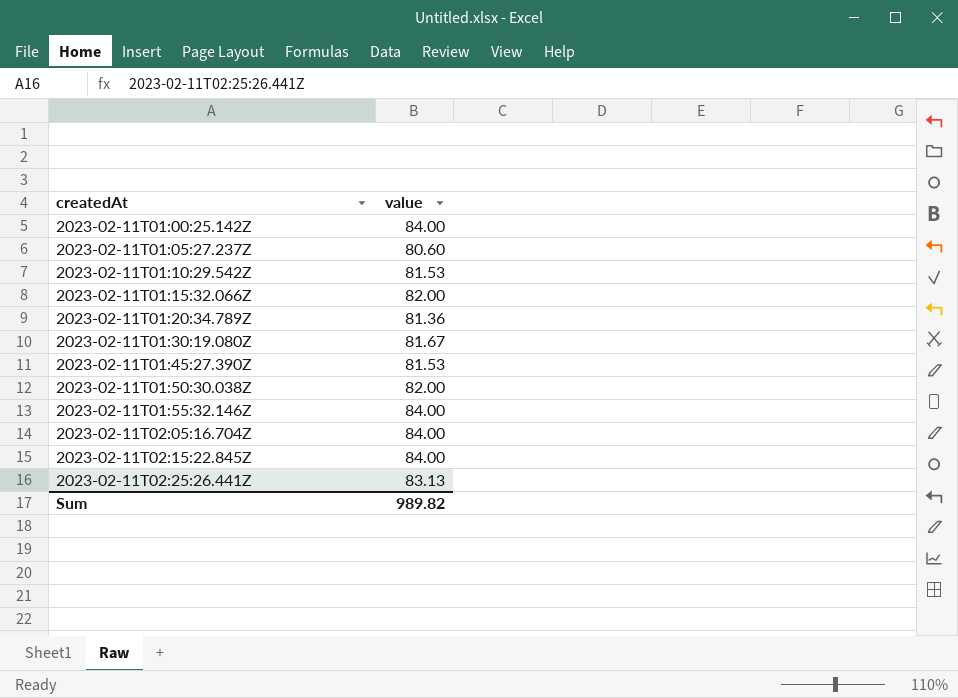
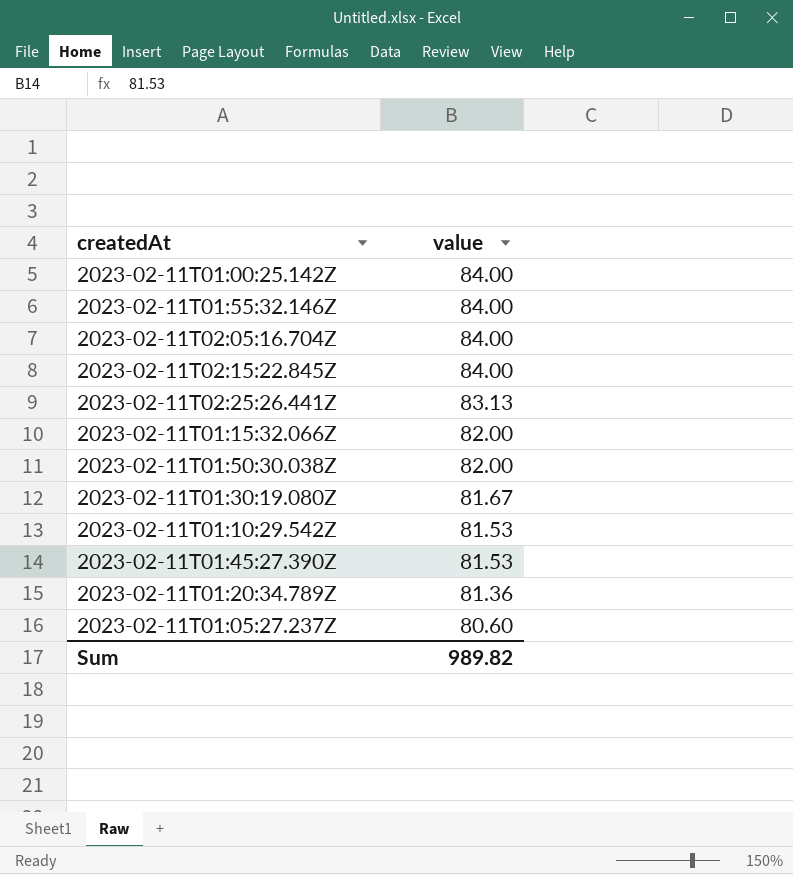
row order: createdAt ascending -> value descending

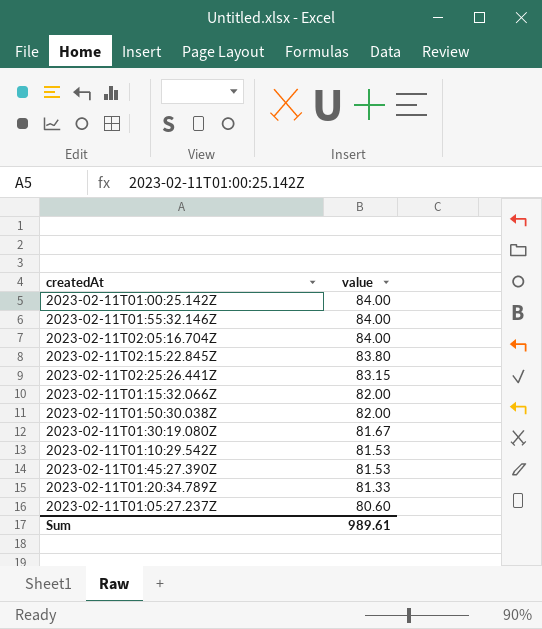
2023-02-11T02:15:22.845Z | value: 84.00 -> 83.80
2023-02-11T02:25:26.441Z | value: 83.13 -> 83.15
2023-02-11T01:20:34.789Z | value: 81.36 -> 81.33
Sum | value: 989.82 -> 989.61

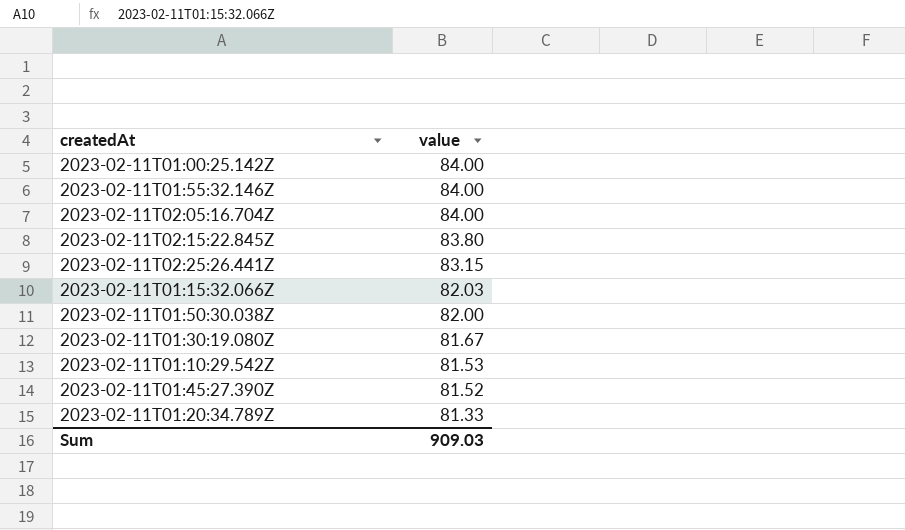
row 2023-02-11T01:05:27.237Z: 80.60 -> none
2023-02-11T01:15:32.066Z | value: 82.00 -> 82.03
2023-02-11T01:45:27.390Z | value: 81.53 -> 81.52
Sum | value: 989.61 -> 909.03

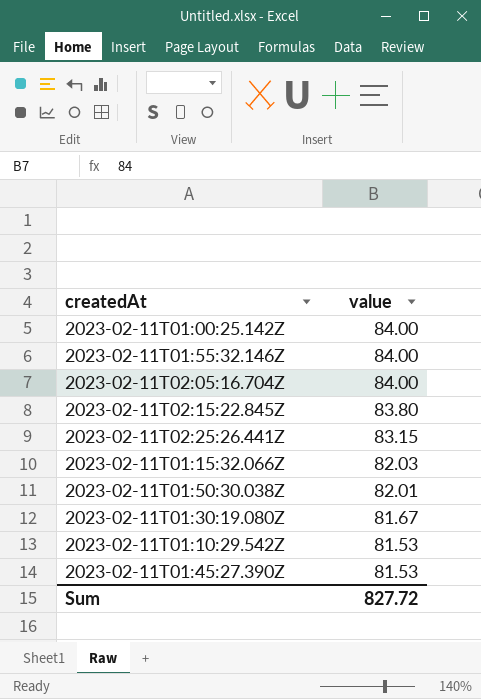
row 2023-02-11T01:20:34.789Z: 81.33 -> none
2023-02-11T01:50:30.038Z | value: 82.00 -> 82.01
2023-02-11T01:45:27.390Z | value: 81.52 -> 81.53
Sum | value: 909.03 -> 827.72

